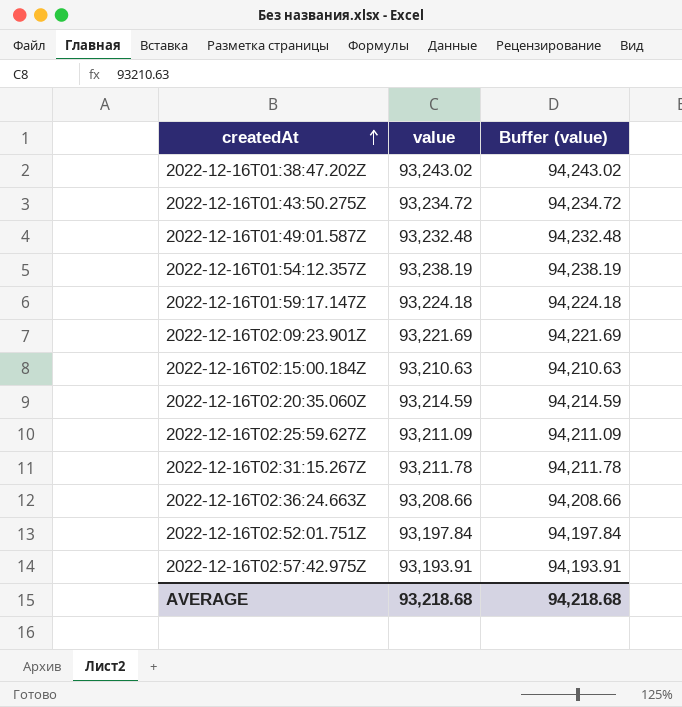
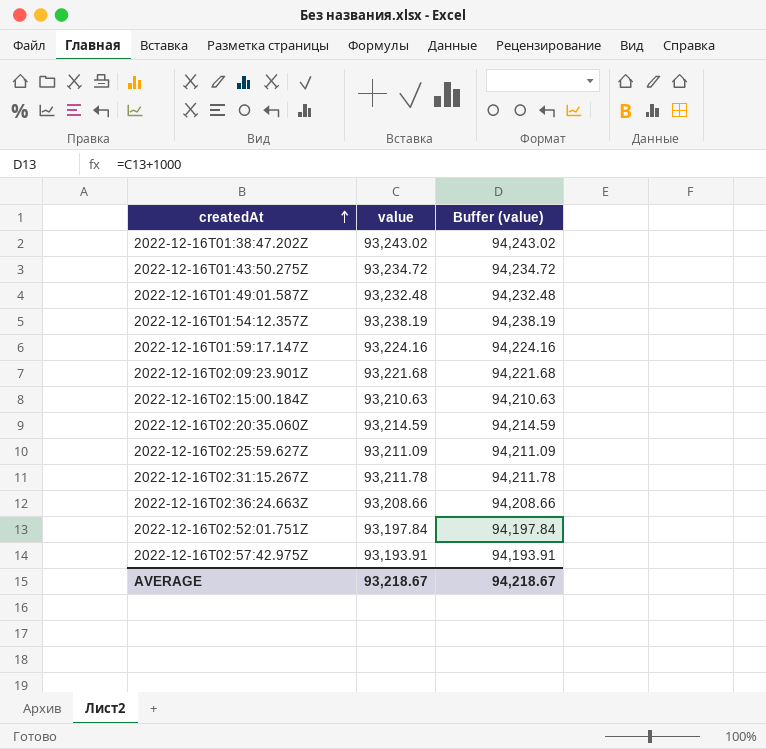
2022-12-16T01:59:17.147Z | value: 93,224.18 -> 93,224.16
2022-12-16T01:59:17.147Z | Buffer (value): 94,224.18 -> 94,224.16
2022-12-16T02:09:23.901Z | value: 93,221.69 -> 93,221.68
2022-12-16T02:09:23.901Z | Buffer (value): 94,221.69 -> 94,221.68
AVERAGE | value: 93,218.68 -> 93,218.67
AVERAGE | Buffer (value): 94,218.68 -> 94,218.67

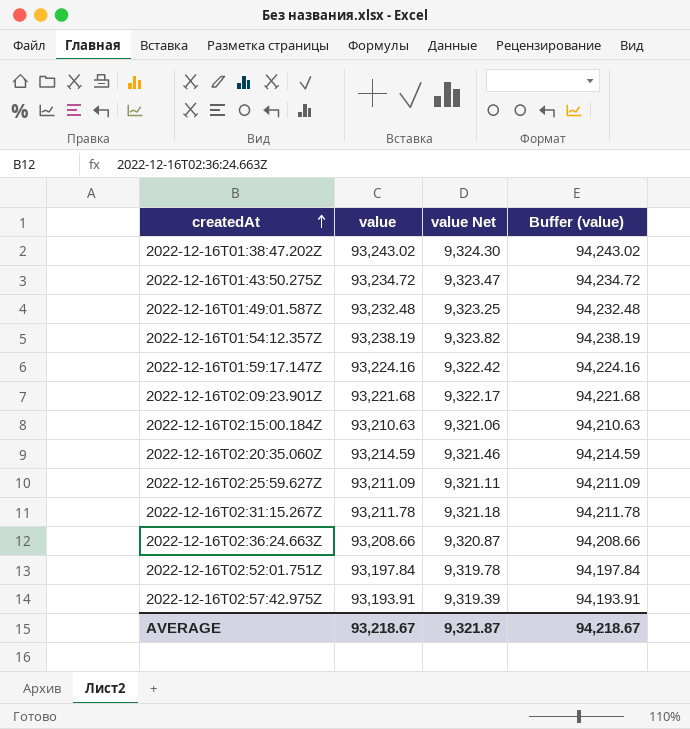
column value Net | formula: none -> [value] * 0.1

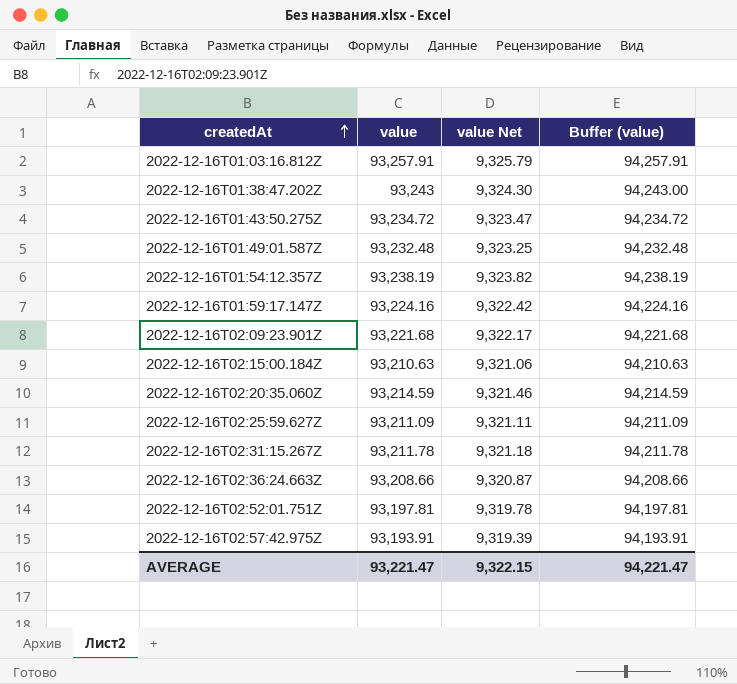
row 2022-12-16T01:03:16.812Z: none -> 93,257.91 | 9,325.79 | 94,257.91
2022-12-16T01:38:47.202Z | value: 93,243.02 -> 93,243
2022-12-16T01:38:47.202Z | Buffer (value): 94,243.02 -> 94,243.00
2022-12-16T02:52:01.751Z | value: 93,197.84 -> 93,197.81
2022-12-16T02:52:01.751Z | Buffer (value): 94,197.84 -> 94,197.81
AVERAGE | value: 93,218.67 -> 93,221.47
AVERAGE | value Net: 9,321.87 -> 9,322.15
AVERAGE | Buffer (value): 94,218.67 -> 94,221.47

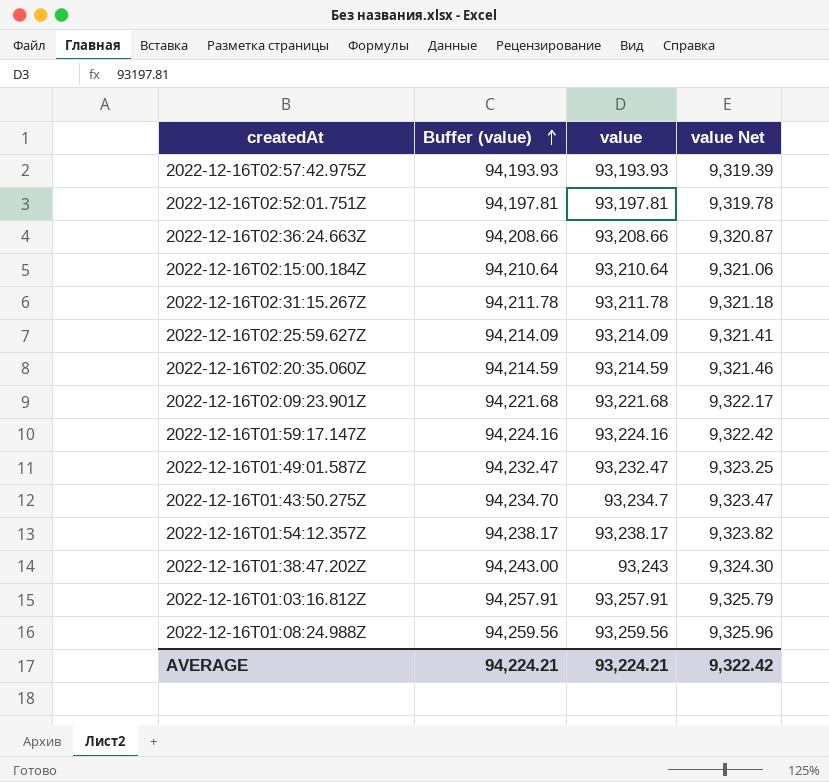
row order: createdAt ascending -> Buffer (value) ascending
column Buffer (value) | position: 4 -> 2
2022-12-16T02:57:42.975Z | Buffer (value): 94,193.91 -> 94,193.93
2022-12-16T02:57:42.975Z | value: 93,193.91 -> 93,193.93
2022-12-16T02:15:00.184Z | Buffer (value): 94,210.63 -> 94,210.64
2022-12-16T02:15:00.184Z | value: 93,210.63 -> 93,210.64
2022-12-16T02:25:59.627Z | Buffer (value): 94,211.09 -> 94,214.09
2022-12-16T02:25:59.627Z | value: 93,211.09 -> 93,214.09
2022-12-16T02:25:59.627Z | value Net: 9,321.11 -> 9,321.41
2022-12-16T01:49:01.587Z | Buffer (value): 94,232.48 -> 94,232.47
2022-12-16T01:49:01.587Z | value: 93,232.48 -> 93,232.47
2022-12-16T01:43:50.275Z | Buffer (value): 94,234.72 -> 94,234.70
2022-12-16T01:43:50.275Z | value: 93,234.72 -> 93,234.7
2022-12-16T01:54:12.357Z | Buffer (value): 94,238.19 -> 94,238.17
2022-12-16T01:54:12.357Z | value: 93,238.19 -> 93,238.17
row 2022-12-16T01:08:24.988Z: none -> 94,259.56 | 93,259.56 | 9,325.96
AVERAGE | Buffer (value): 94,221.47 -> 94,224.21
AVERAGE | value: 93,221.47 -> 93,224.21
AVERAGE | value Net: 9,322.15 -> 9,322.42

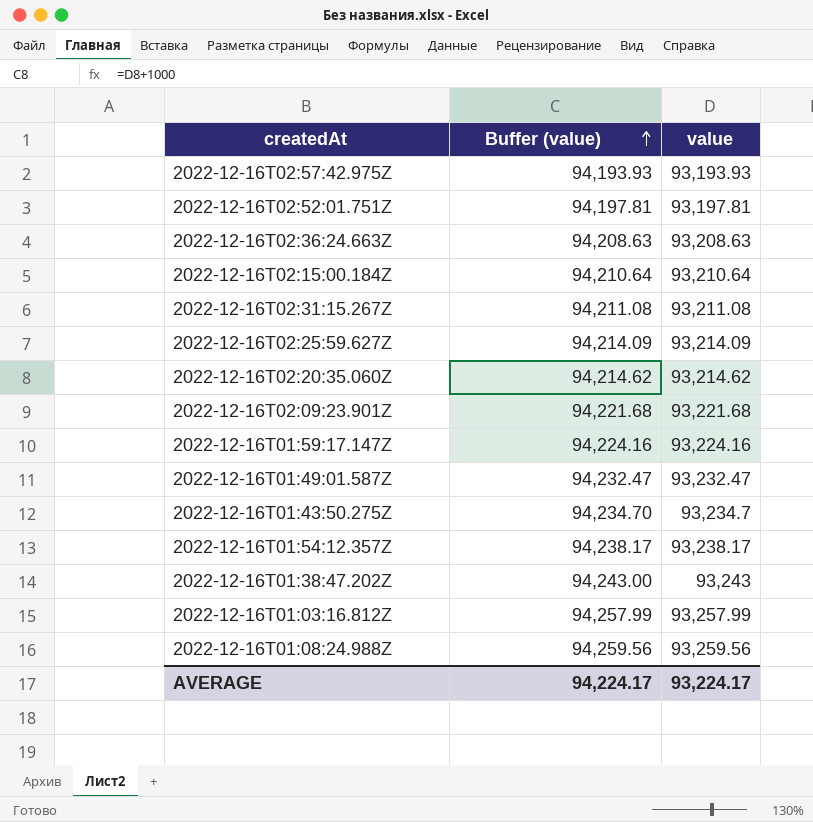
column value Net | formula: [value] * 0.1 -> none
2022-12-16T02:36:24.663Z | Buffer (value): 94,208.66 -> 94,208.63
2022-12-16T02:36:24.663Z | value: 93,208.66 -> 93,208.63
2022-12-16T02:31:15.267Z | Buffer (value): 94,211.78 -> 94,211.08
2022-12-16T02:31:15.267Z | value: 93,211.78 -> 93,211.08
2022-12-16T02:20:35.060Z | Buffer (value): 94,214.59 -> 94,214.62
2022-12-16T02:20:35.060Z | value: 93,214.59 -> 93,214.62
2022-12-16T01:03:16.812Z | Buffer (value): 94,257.91 -> 94,257.99
2022-12-16T01:03:16.812Z | value: 93,257.91 -> 93,257.99
AVERAGE | Buffer (value): 94,224.21 -> 94,224.17
AVERAGE | value: 93,224.21 -> 93,224.17

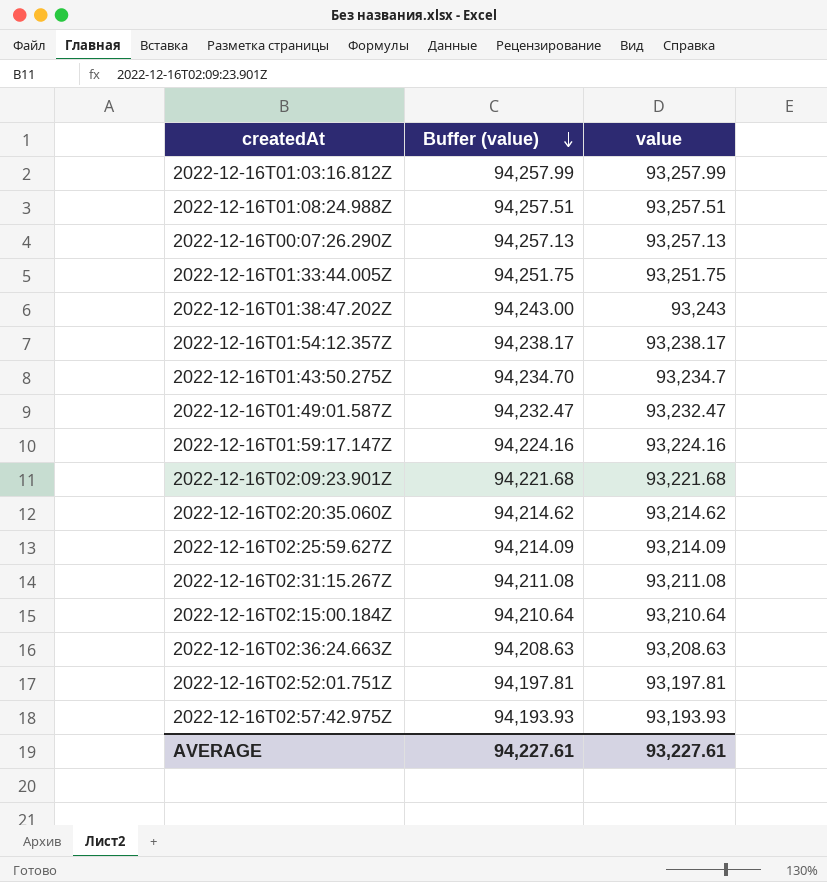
row order: Buffer (value) ascending -> Buffer (value) descending
2022-12-16T01:08:24.988Z | Buffer (value): 94,259.56 -> 94,257.51
2022-12-16T01:08:24.988Z | value: 93,259.56 -> 93,257.51
row 2022-12-16T00:07:26.290Z: none -> 94,257.13 | 93,257.13
row 2022-12-16T01:33:44.005Z: none -> 94,251.75 | 93,251.75
AVERAGE | Buffer (value): 94,224.17 -> 94,227.61
AVERAGE | value: 93,224.17 -> 93,227.61

